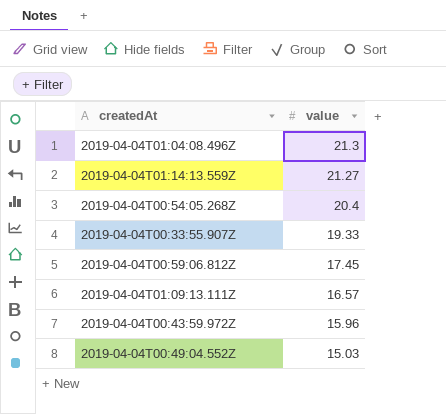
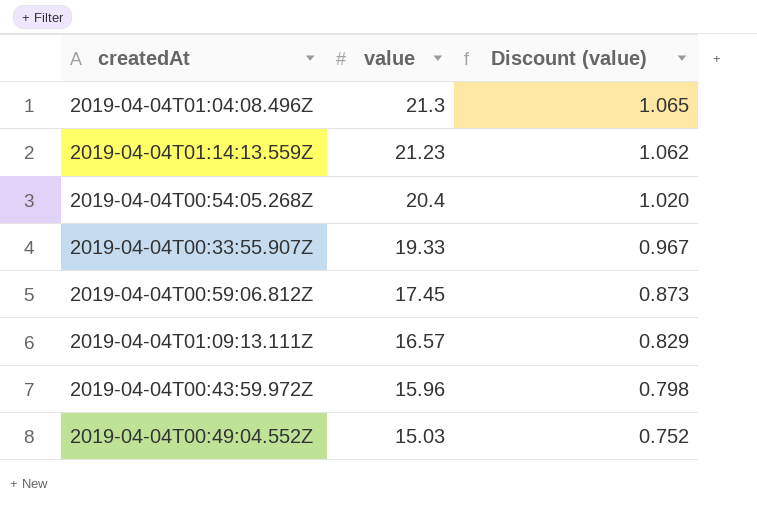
column Discount (value) | formula: none -> [value] * 0.05
2019-04-04T01:14:13.559Z | value: 21.27 -> 21.23

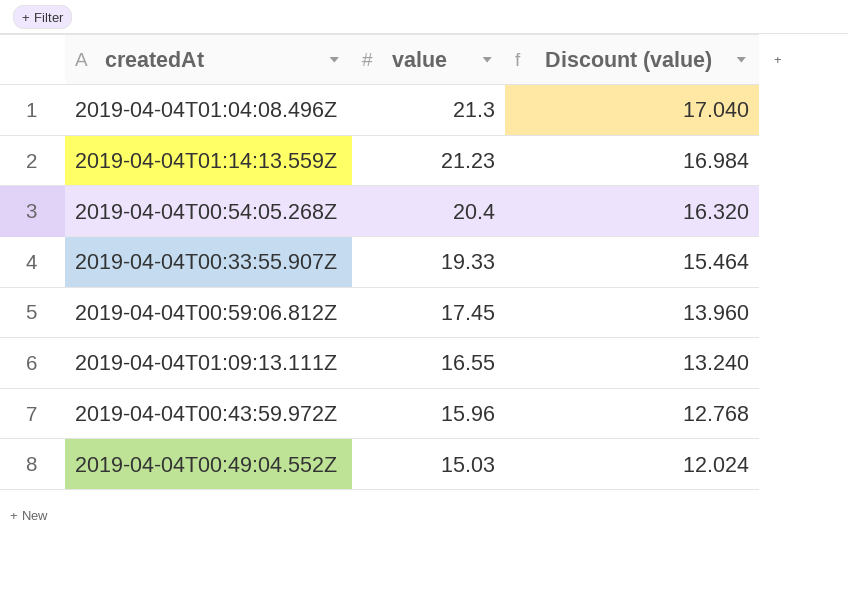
column Discount (value) | formula: [value] * 0.05 -> [value] * 0.8
2019-04-04T01:09:13.111Z | value: 16.57 -> 16.55

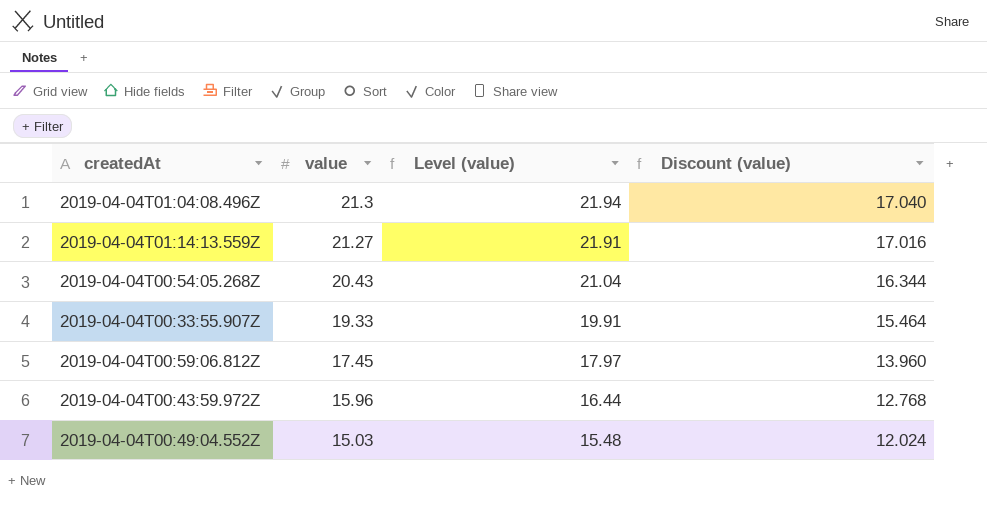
column Level (value) | formula: none -> [value] * 1.03
row 2019-04-04T01:09:13.111Z: 16.55 | 13.240 -> none
2019-04-04T01:14:13.559Z | value: 21.23 -> 21.27
2019-04-04T01:14:13.559Z | Discount (value): 16.984 -> 17.016
2019-04-04T00:54:05.268Z | value: 20.4 -> 20.43
2019-04-04T00:54:05.268Z | Discount (value): 16.320 -> 16.344

